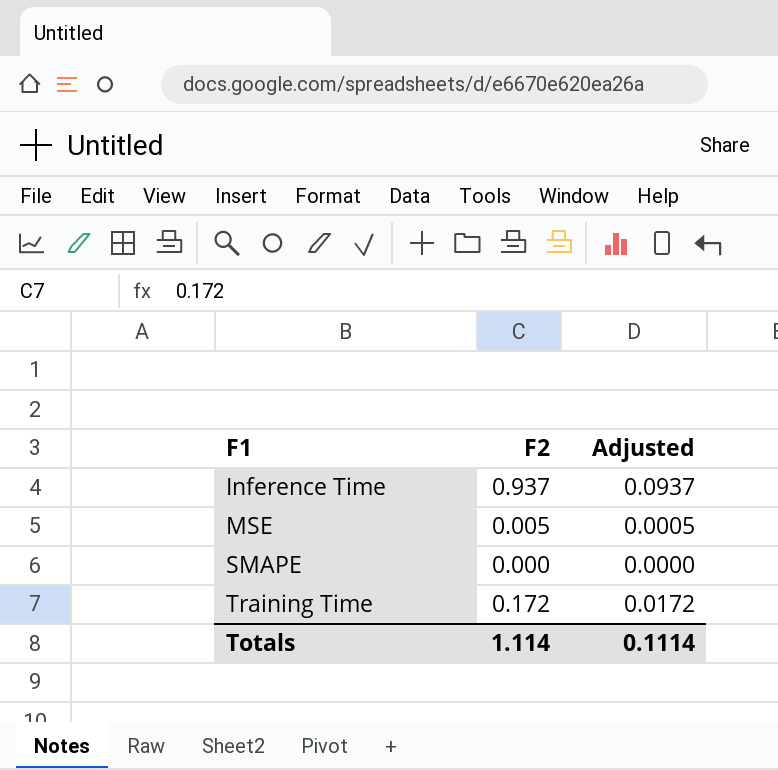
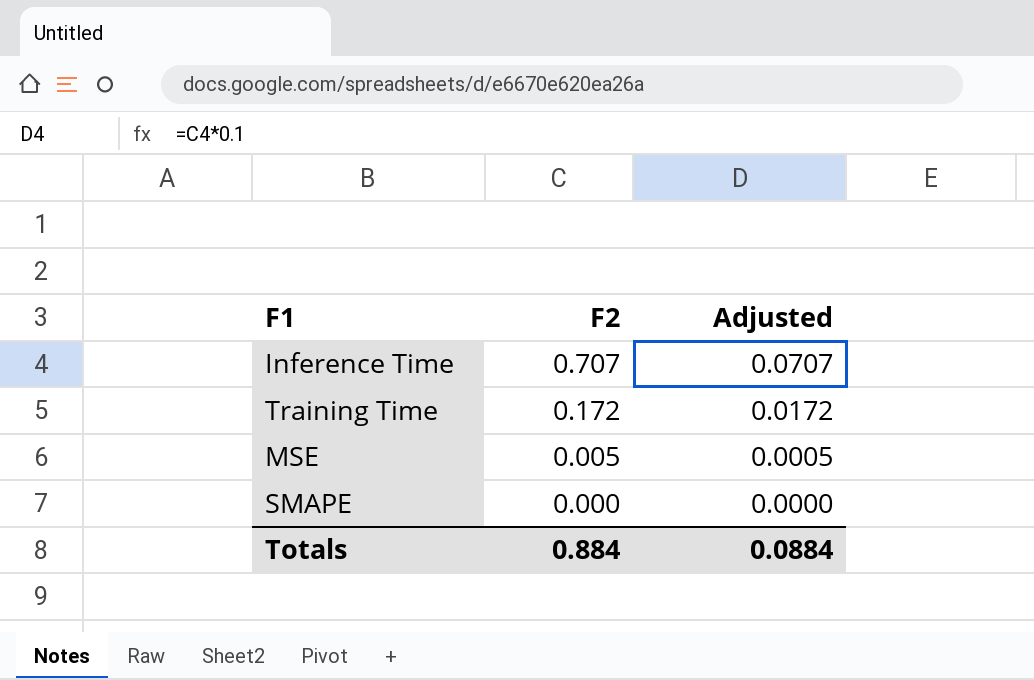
row order: F1 ascending -> F2 descending
Inference Time | F2: 0.937 -> 0.707
Inference Time | Adjusted: 0.0937 -> 0.0707
Totals | F2: 1.114 -> 0.884
Totals | Adjusted: 0.1114 -> 0.0884

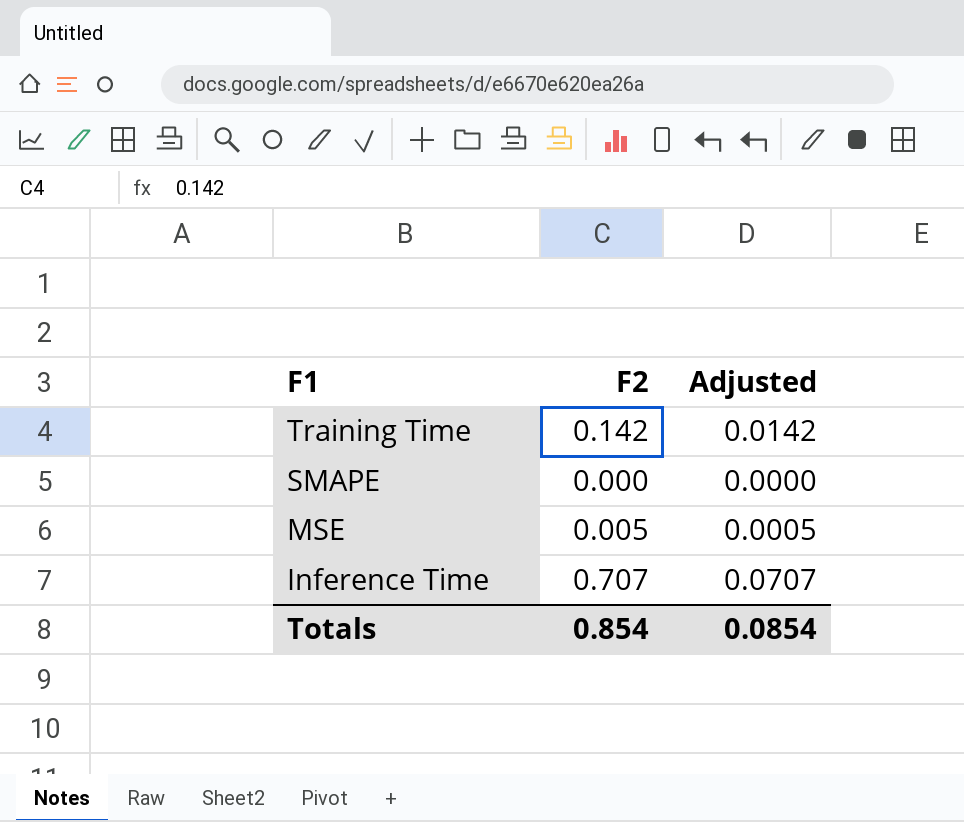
row order: F2 descending -> F1 descending
Training Time | F2: 0.172 -> 0.142
Training Time | Adjusted: 0.0172 -> 0.0142
Totals | F2: 0.884 -> 0.854
Totals | Adjusted: 0.0884 -> 0.0854

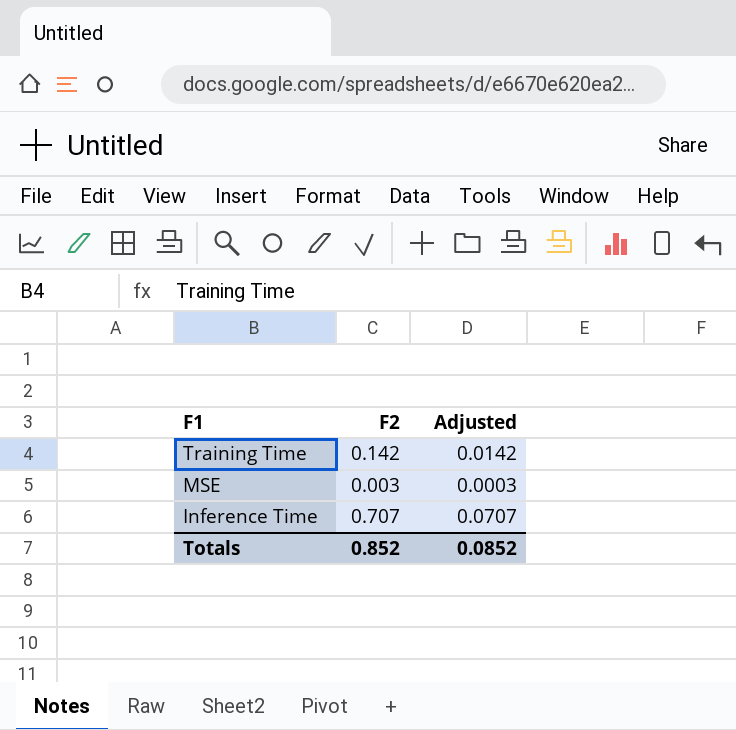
row SMAPE: 0.000 | 0.0000 -> none
MSE | F2: 0.005 -> 0.003
MSE | Adjusted: 0.0005 -> 0.0003
Totals | F2: 0.854 -> 0.852
Totals | Adjusted: 0.0854 -> 0.0852

